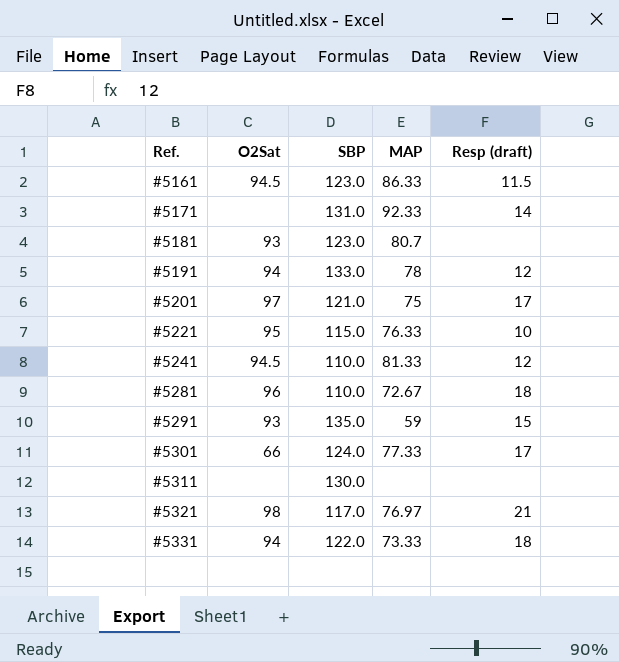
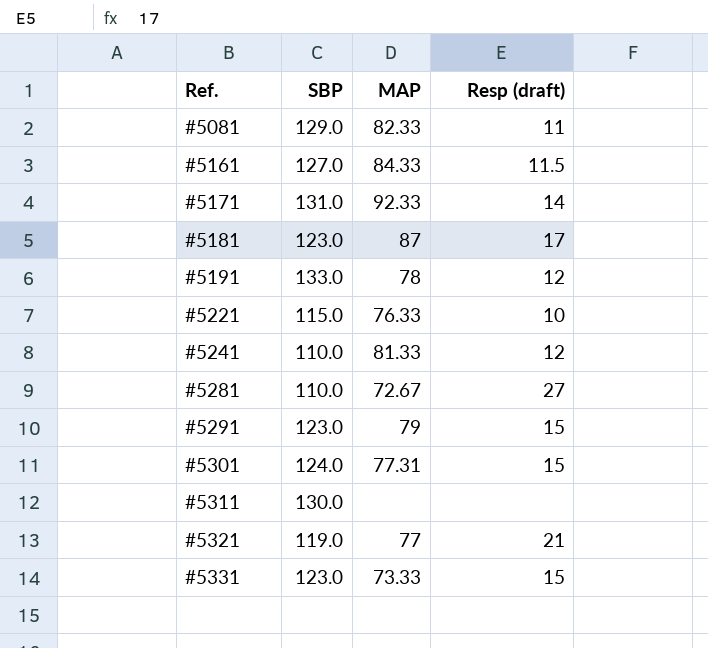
column O2Sat | position: 2 -> none
row #5201: 97 | 121.0 | 75 | 17 -> none
row #5081: none -> 129.0 | 82.33 | 11
#5161 | SBP: 123.0 -> 127.0
#5161 | MAP: 86.33 -> 84.33
#5181 | MAP: 80.7 -> 87
#5181 | Resp (draft): none -> 17
#5281 | Resp (draft): 18 -> 27
#5291 | SBP: 135.0 -> 123.0
#5291 | MAP: 59 -> 79
#5301 | MAP: 77.33 -> 77.31
#5301 | Resp (draft): 17 -> 15
#5321 | SBP: 117.0 -> 119.0
#5321 | MAP: 76.97 -> 77
#5331 | SBP: 122.0 -> 123.0
#5331 | Resp (draft): 18 -> 15

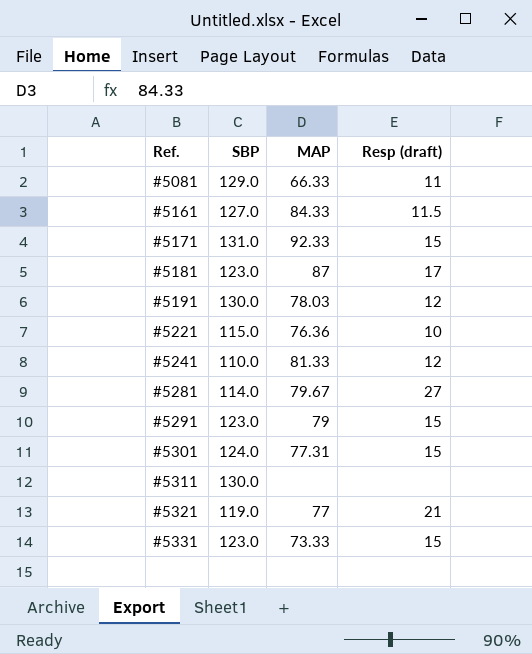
#5081 | MAP: 82.33 -> 66.33
#5171 | Resp (draft): 14 -> 15
#5191 | SBP: 133.0 -> 130.0
#5191 | MAP: 78 -> 78.03
#5221 | MAP: 76.33 -> 76.36
#5281 | SBP: 110.0 -> 114.0
#5281 | MAP: 72.67 -> 79.67

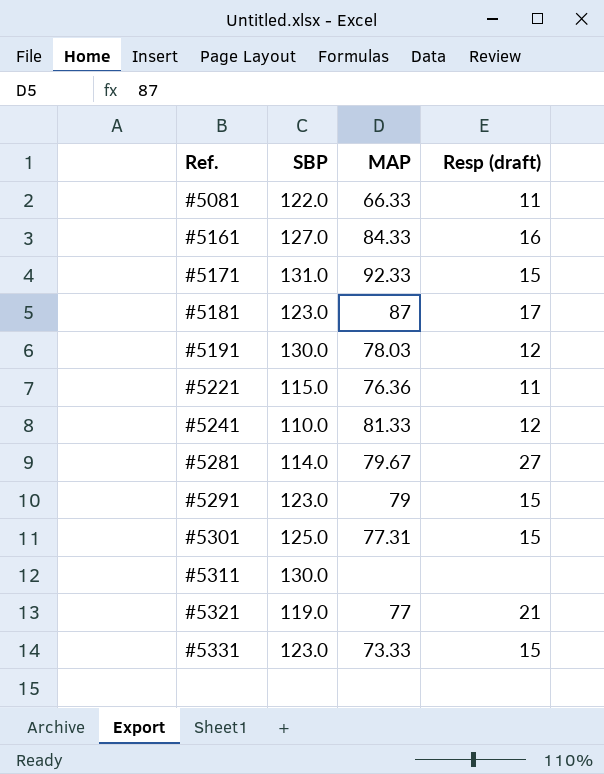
#5081 | SBP: 129.0 -> 122.0
#5161 | Resp (draft): 11.5 -> 16
#5221 | Resp (draft): 10 -> 11
#5301 | SBP: 124.0 -> 125.0

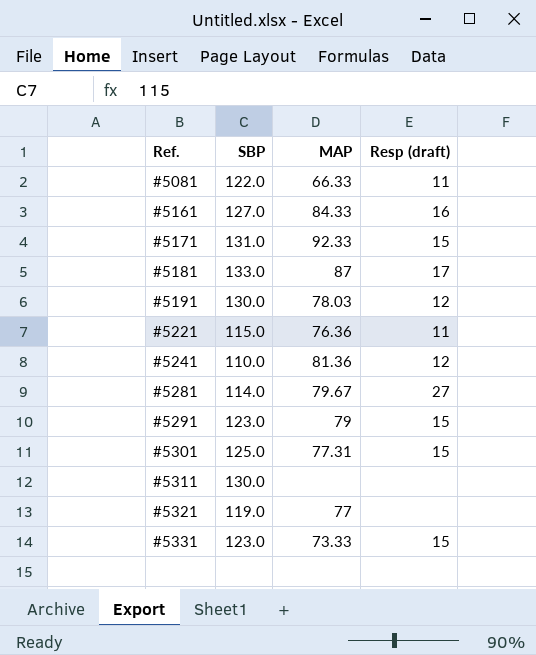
#5181 | SBP: 123.0 -> 133.0
#5241 | MAP: 81.33 -> 81.36
#5321 | Resp (draft): 21 -> none

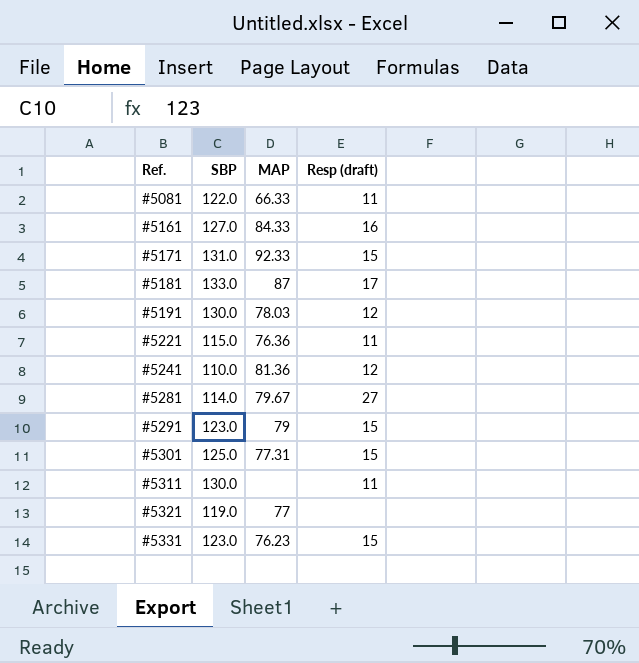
#5311 | Resp (draft): none -> 11
#5331 | MAP: 73.33 -> 76.23

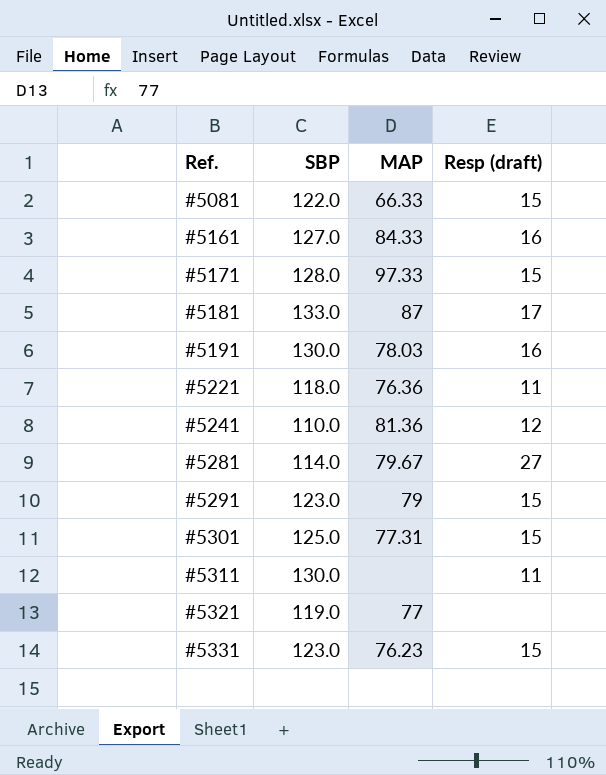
#5081 | Resp (draft): 11 -> 15
#5171 | SBP: 131.0 -> 128.0
#5171 | MAP: 92.33 -> 97.33
#5191 | Resp (draft): 12 -> 16
#5221 | SBP: 115.0 -> 118.0

